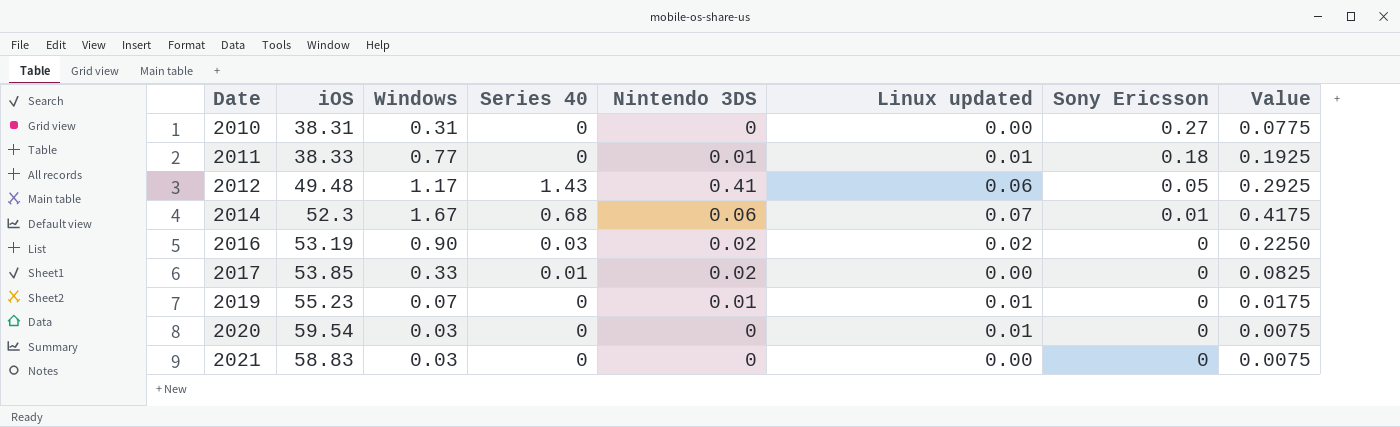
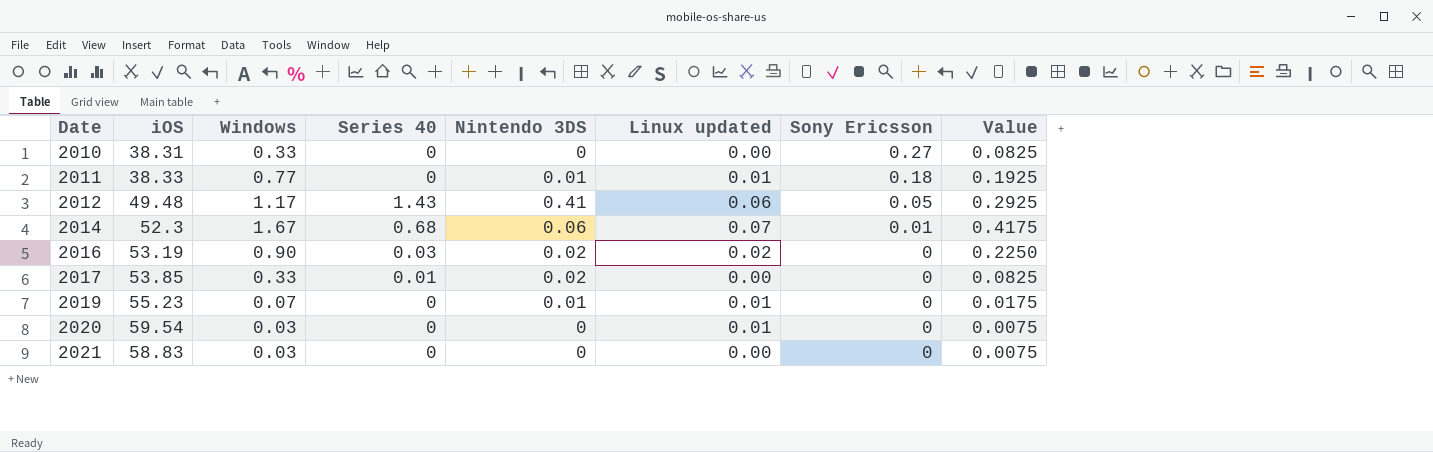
2010 | Windows: 0.31 -> 0.33
2010 | Value: 0.0775 -> 0.0825

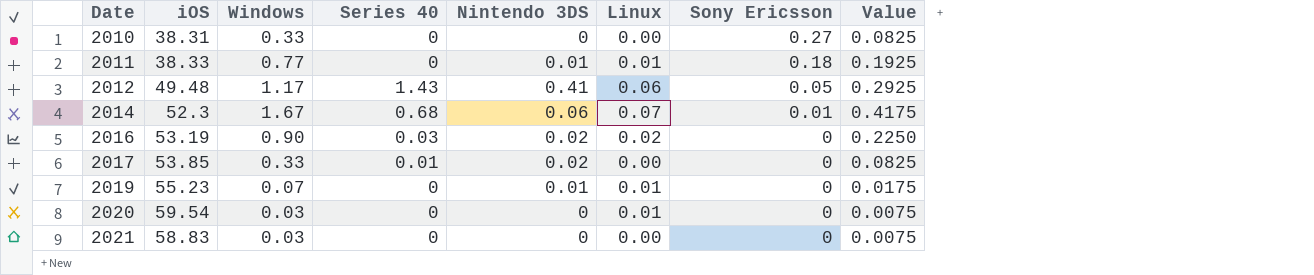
column name: Linux updated -> Linux

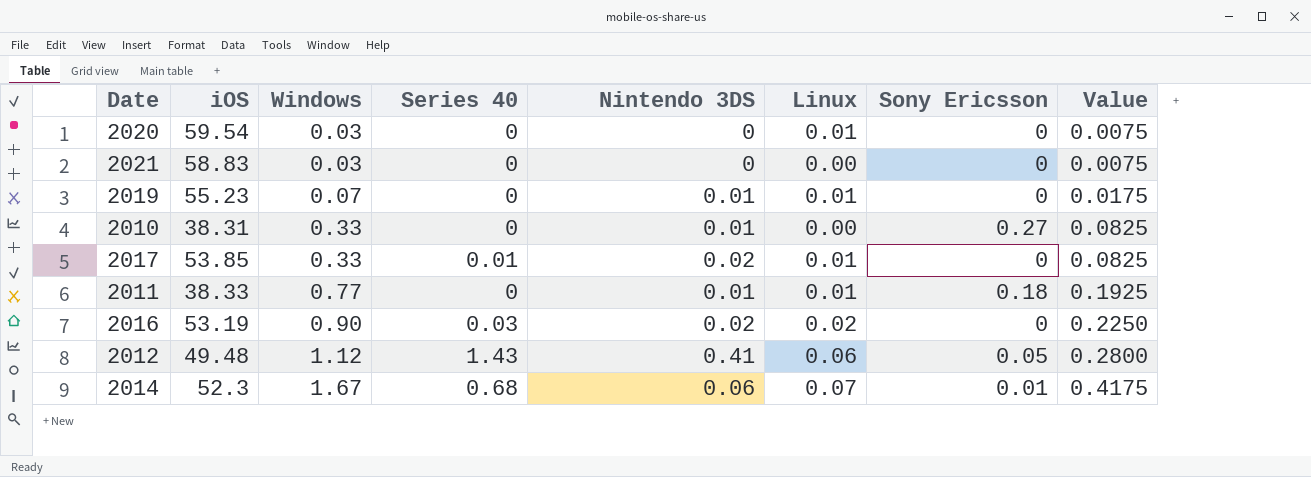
row order: Date ascending -> Windows ascending
2010 | Nintendo 3DS: 0 -> 0.01
2017 | Linux: 0.00 -> 0.01
2012 | Windows: 1.17 -> 1.12
2012 | Value: 0.2925 -> 0.2800

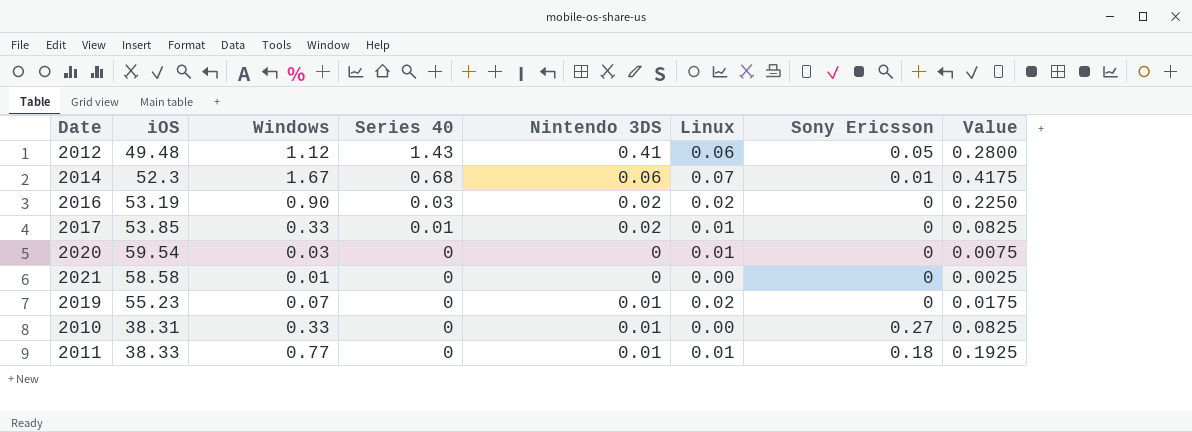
row order: Windows ascending -> Series 40 descending
2021 | iOS: 58.83 -> 58.58
2021 | Windows: 0.03 -> 0.01
2021 | Value: 0.0075 -> 0.0025
2019 | Linux: 0.01 -> 0.02

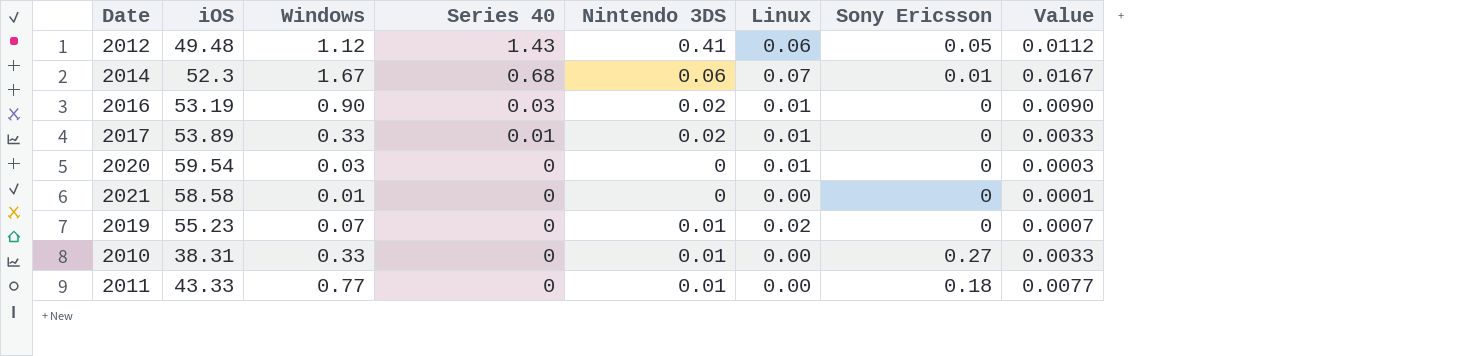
column Value | formula: [Windows] * 0.25 -> [Windows] * 0.01
2016 | Linux: 0.02 -> 0.01
2017 | iOS: 53.85 -> 53.89
2011 | iOS: 38.33 -> 43.33
2011 | Linux: 0.01 -> 0.00

